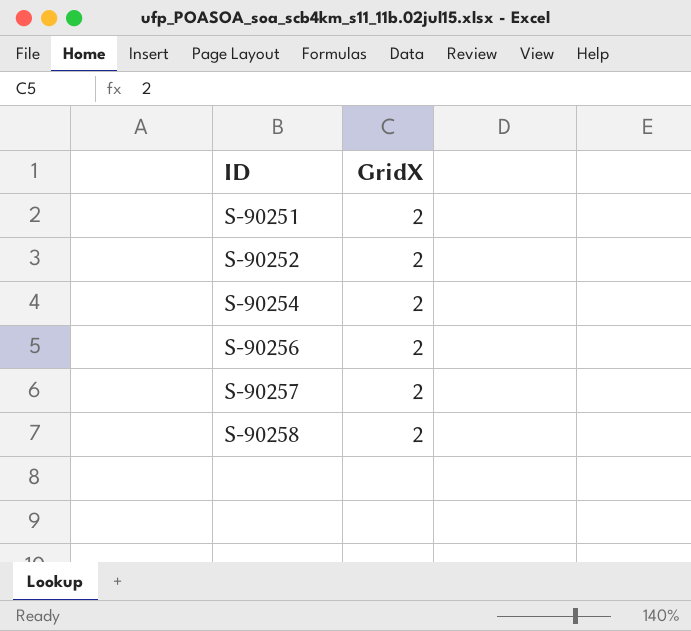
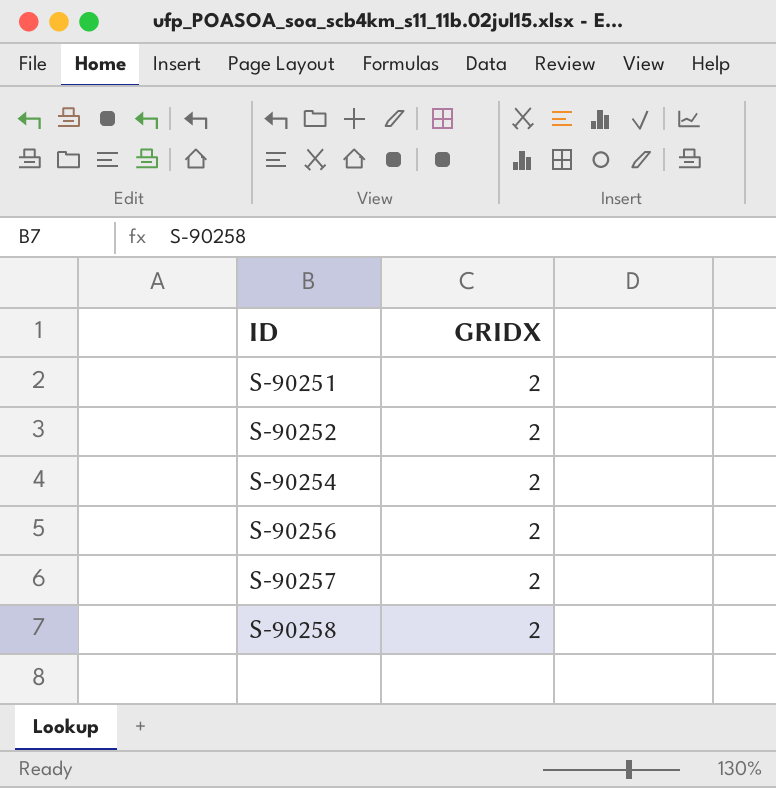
column name: GridX -> GRIDX

